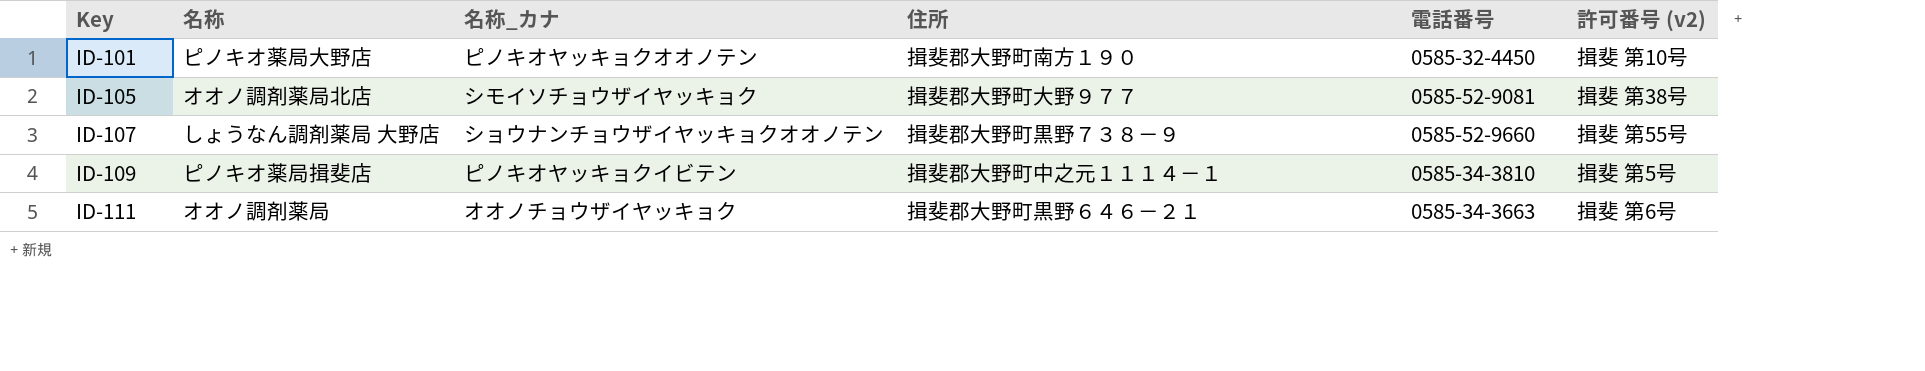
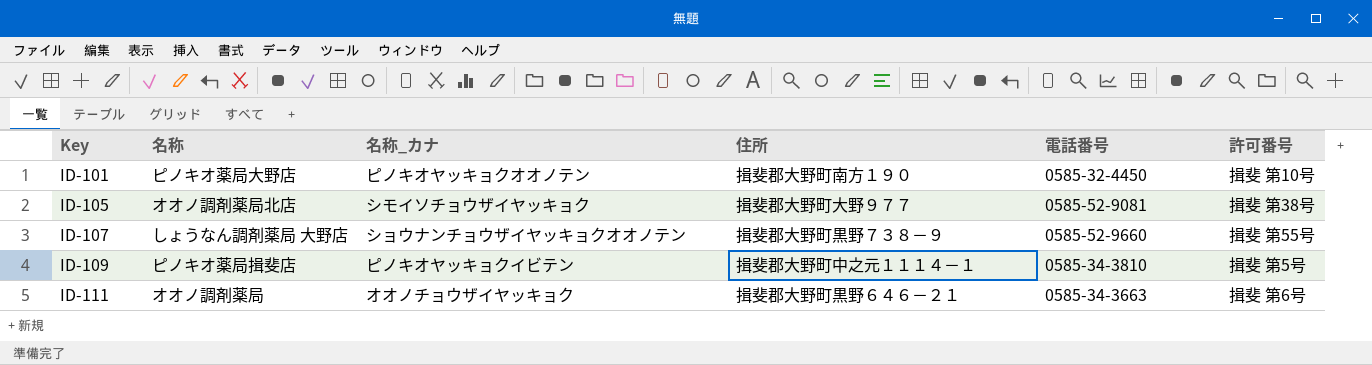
column name: 許可番号 (v2) -> 許可番号

